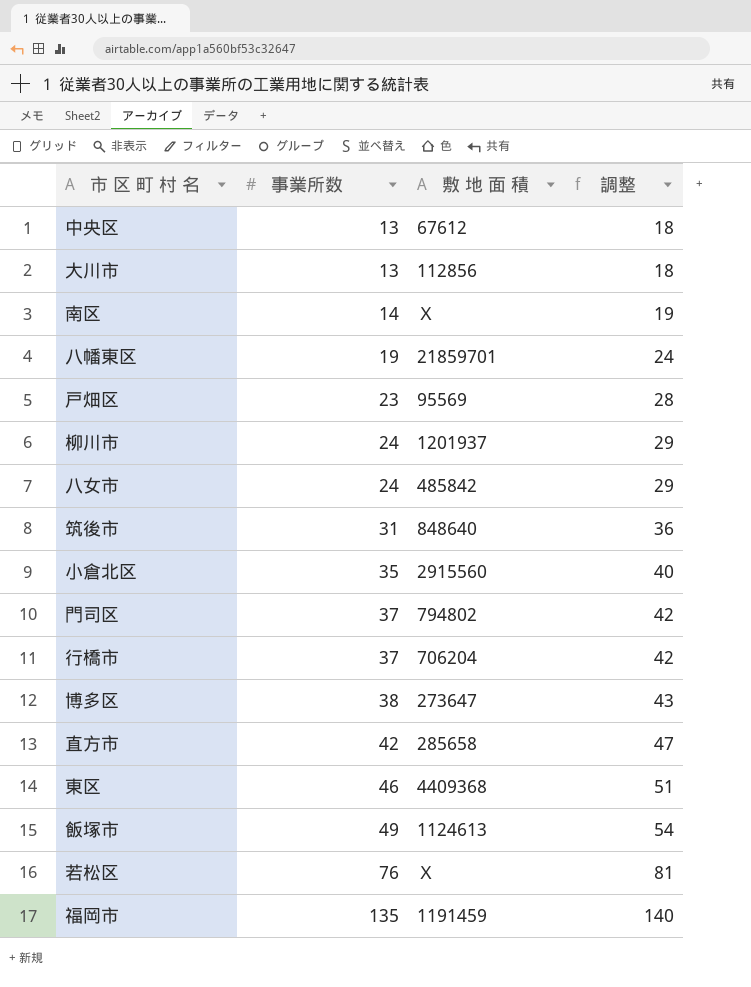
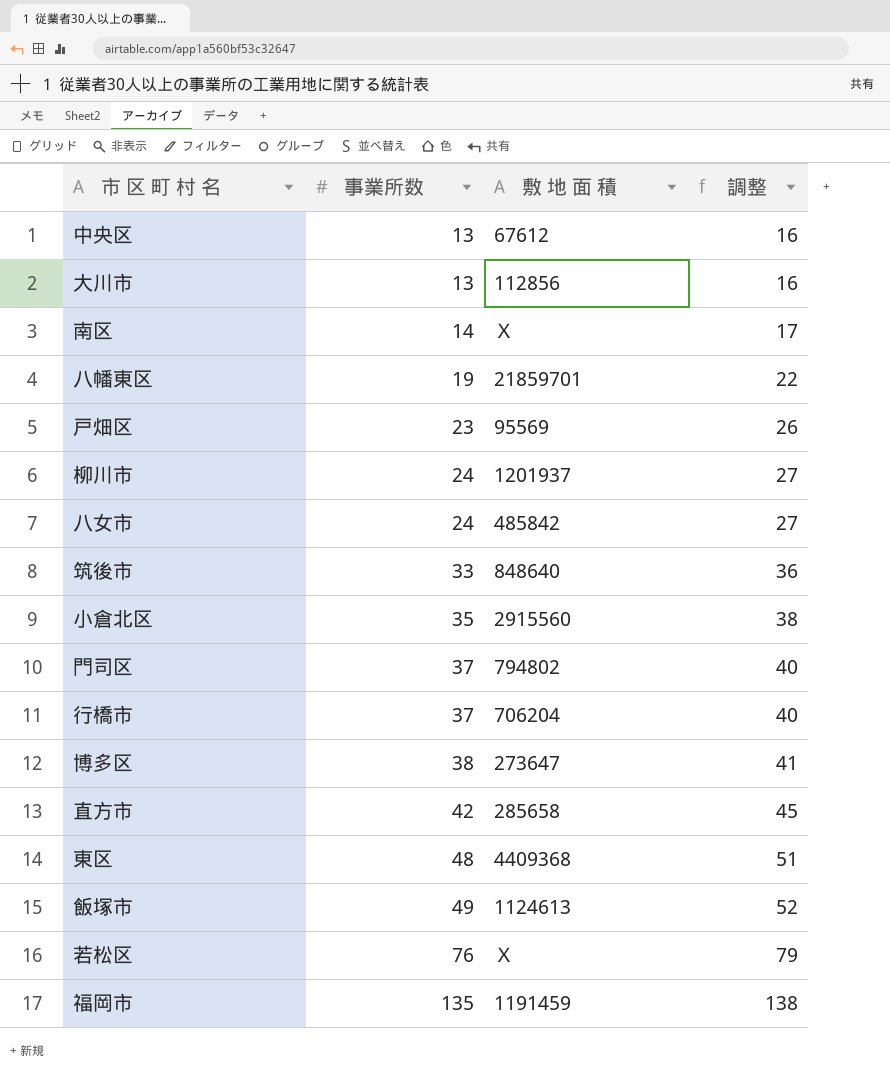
column 調整 | formula: [事業所数] + 5 -> [事業所数] + 3
筑後市 | 事業所数: 31 -> 33
東区 | 事業所数: 46 -> 48

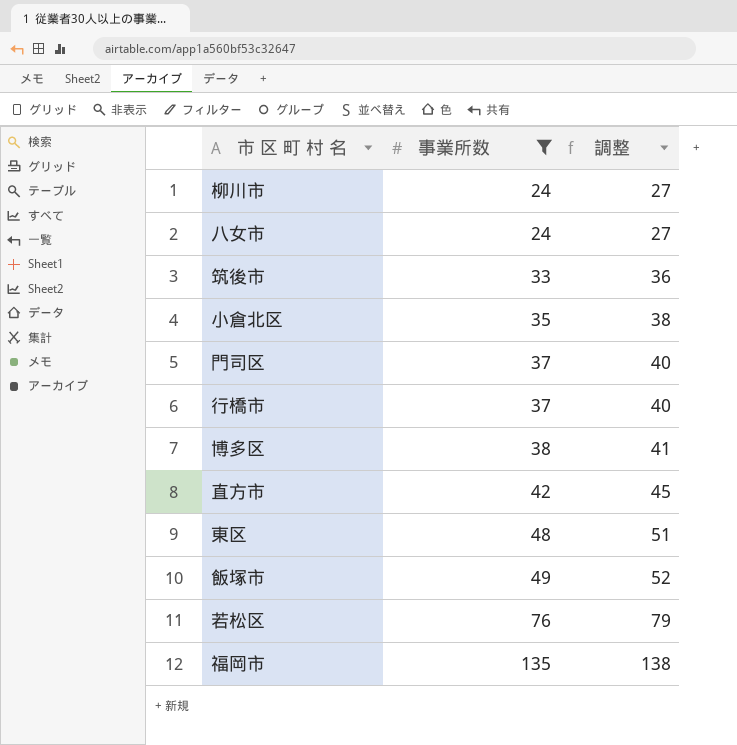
filter: none -> 事業所数 >= 24
column 敷 地 面 積 | position: 3 -> none

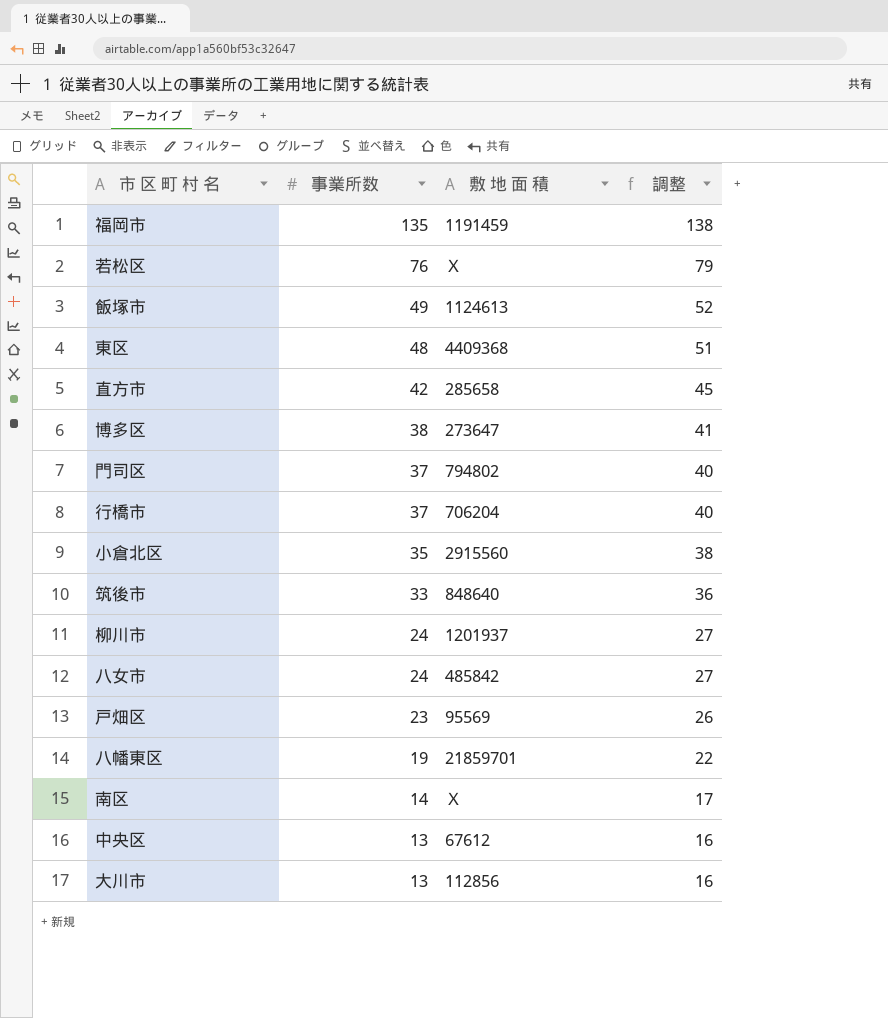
filter: 事業所数 >= 24 -> none
row order: 事業所数 ascending -> 事業所数 descending
column 敷 地 面 積 | position: none -> 3

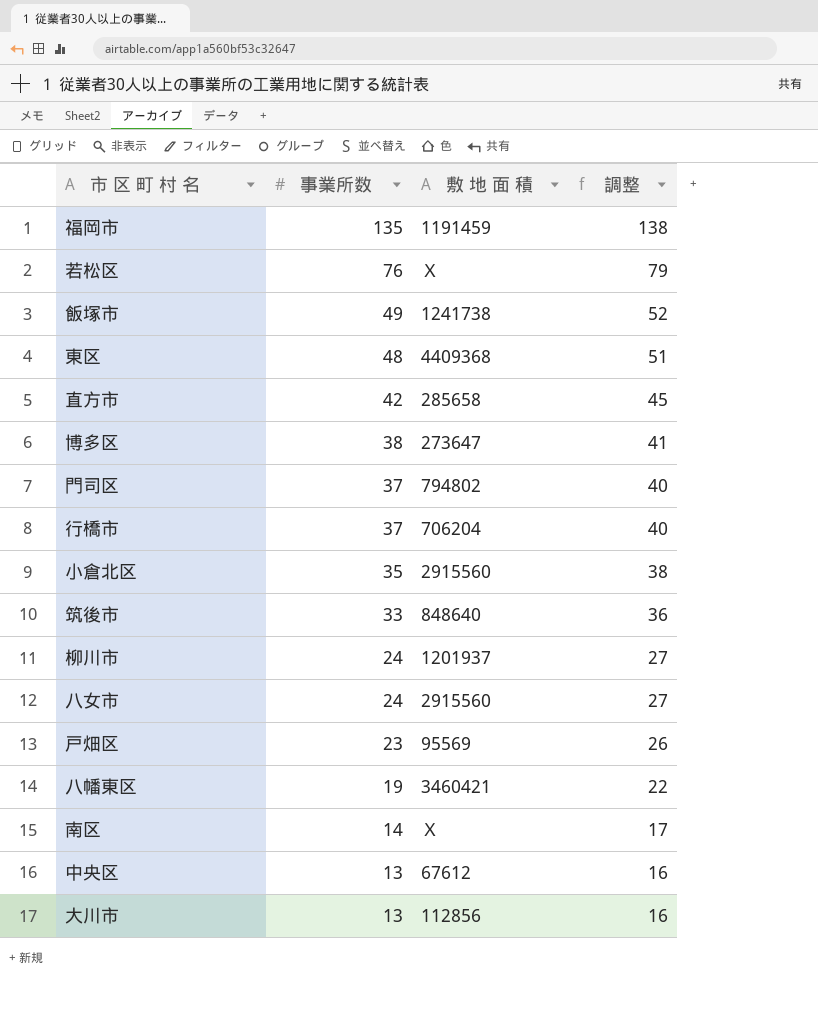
飯塚市 | 敷 地 面 積: 1124613 -> 1241738
八女市 | 敷 地 面 積: 485842 -> 2915560
八幡東区 | 敷 地 面 積: 21859701 -> 3460421

